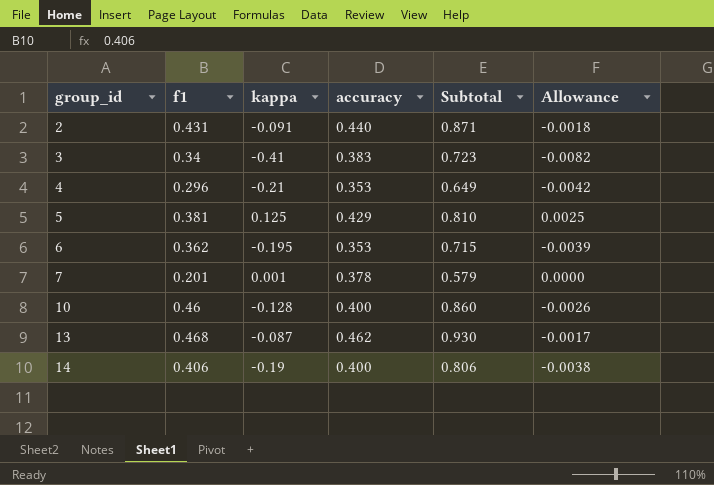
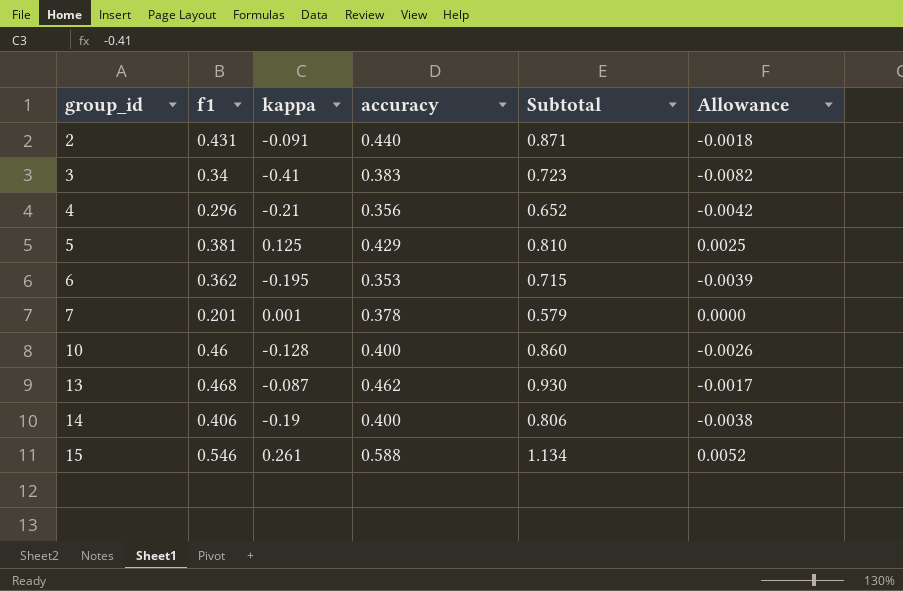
4 | accuracy: 0.353 -> 0.356
4 | Subtotal: 0.649 -> 0.652
row 15: none -> 0.546 | 0.261 | 0.588 | 1.134 | 0.0052

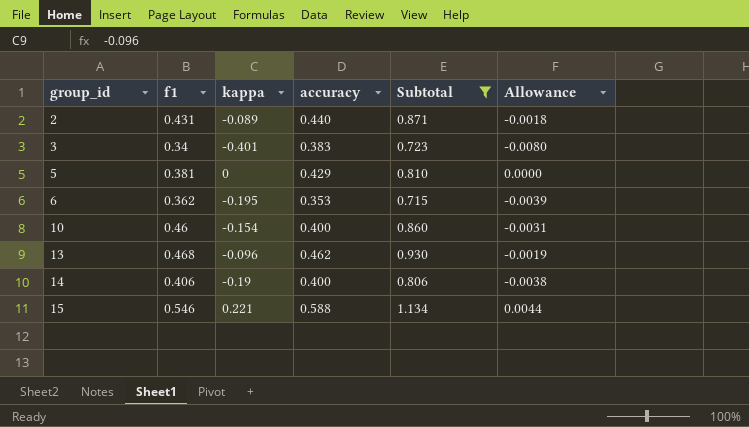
filter: none -> Subtotal >= 0.715
2 | kappa: -0.091 -> -0.089
3 | kappa: -0.41 -> -0.401
3 | Allowance: -0.0082 -> -0.0080
5 | kappa: 0.125 -> 0
5 | Allowance: 0.0025 -> 0.0000
10 | kappa: -0.128 -> -0.154
10 | Allowance: -0.0026 -> -0.0031
13 | kappa: -0.087 -> -0.096
13 | Allowance: -0.0017 -> -0.0019
15 | kappa: 0.261 -> 0.221
15 | Allowance: 0.0052 -> 0.0044

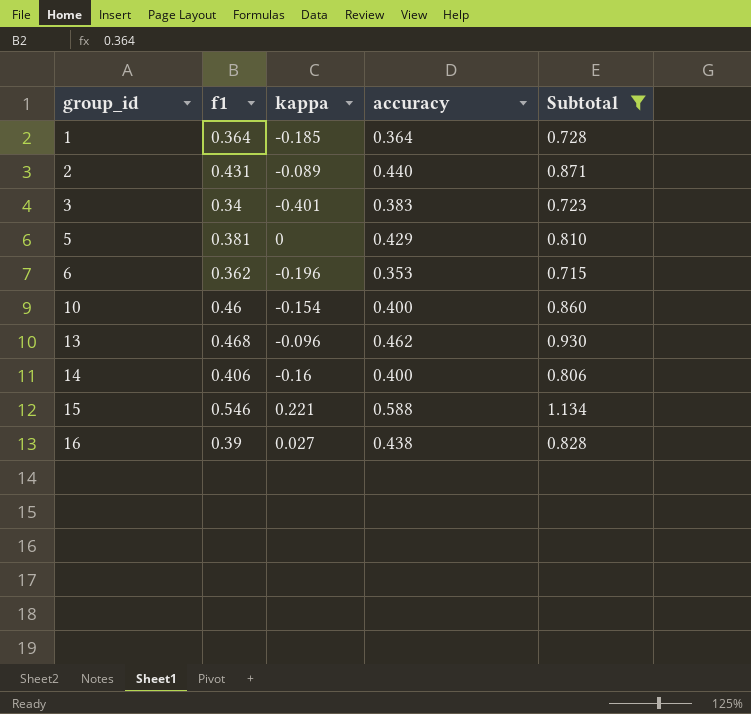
column Allowance | formula: [kappa] * 0.02 -> none
row 1: none -> 0.364 | -0.185 | 0.364 | 0.728
6 | kappa: -0.195 -> -0.196
14 | kappa: -0.19 -> -0.16
row 16: none -> 0.39 | 0.027 | 0.438 | 0.828

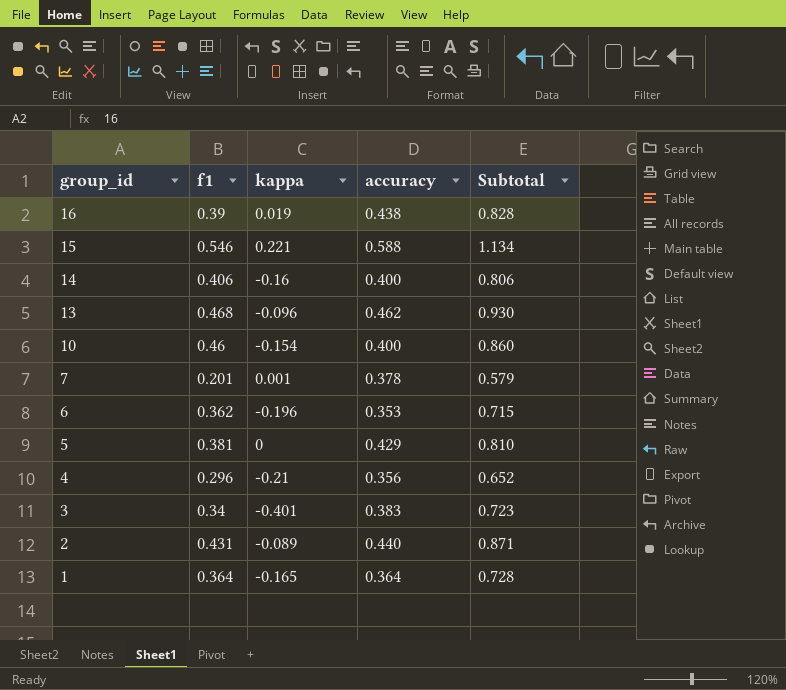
filter: Subtotal >= 0.715 -> none
row order: group_id ascending -> group_id descending
16 | kappa: 0.027 -> 0.019
1 | kappa: -0.185 -> -0.165

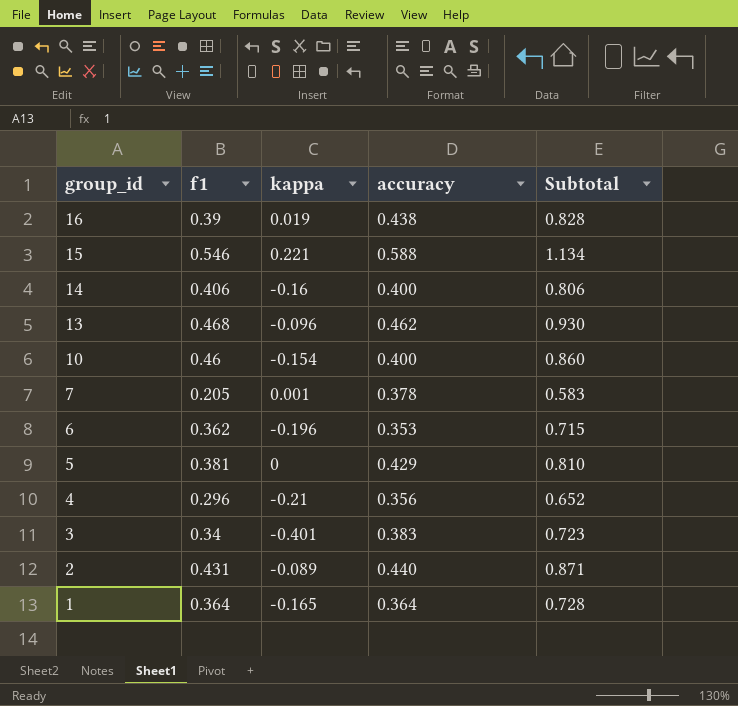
7 | f1: 0.201 -> 0.205
7 | Subtotal: 0.579 -> 0.583

